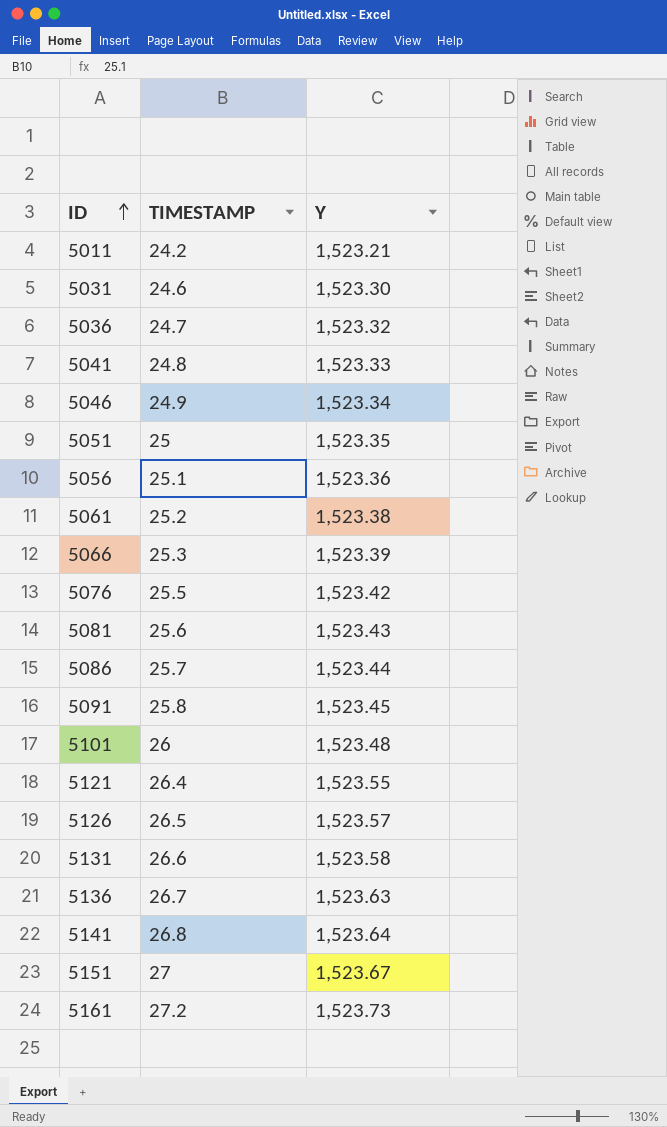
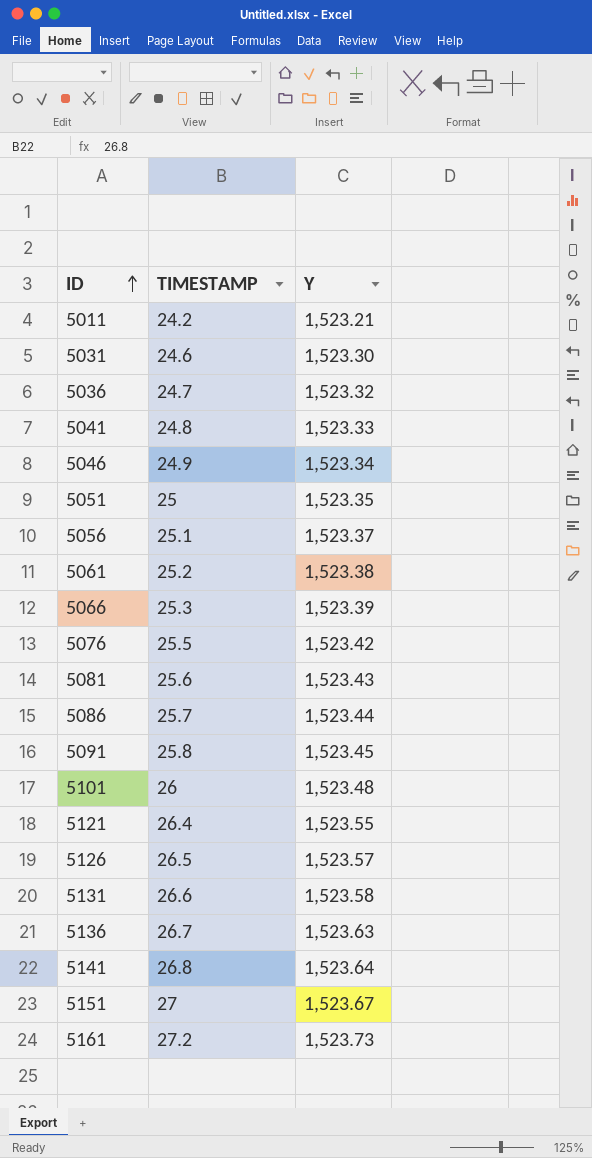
5056 | Y: 1,523.36 -> 1,523.37

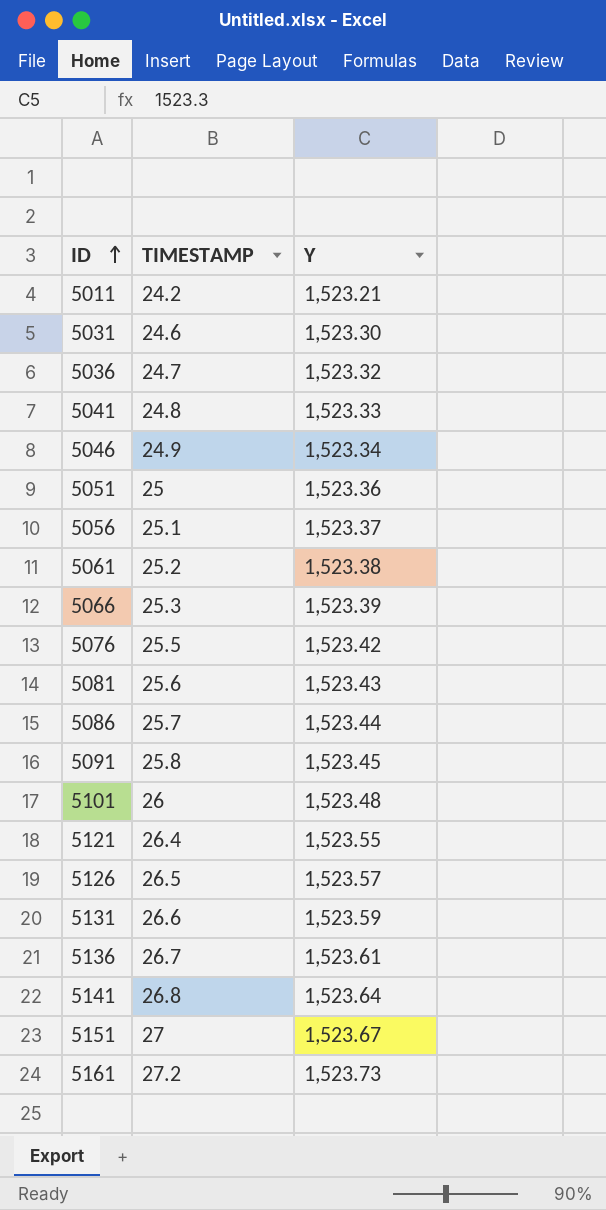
5051 | Y: 1,523.35 -> 1,523.36
5131 | Y: 1,523.58 -> 1,523.59
5136 | Y: 1,523.63 -> 1,523.61

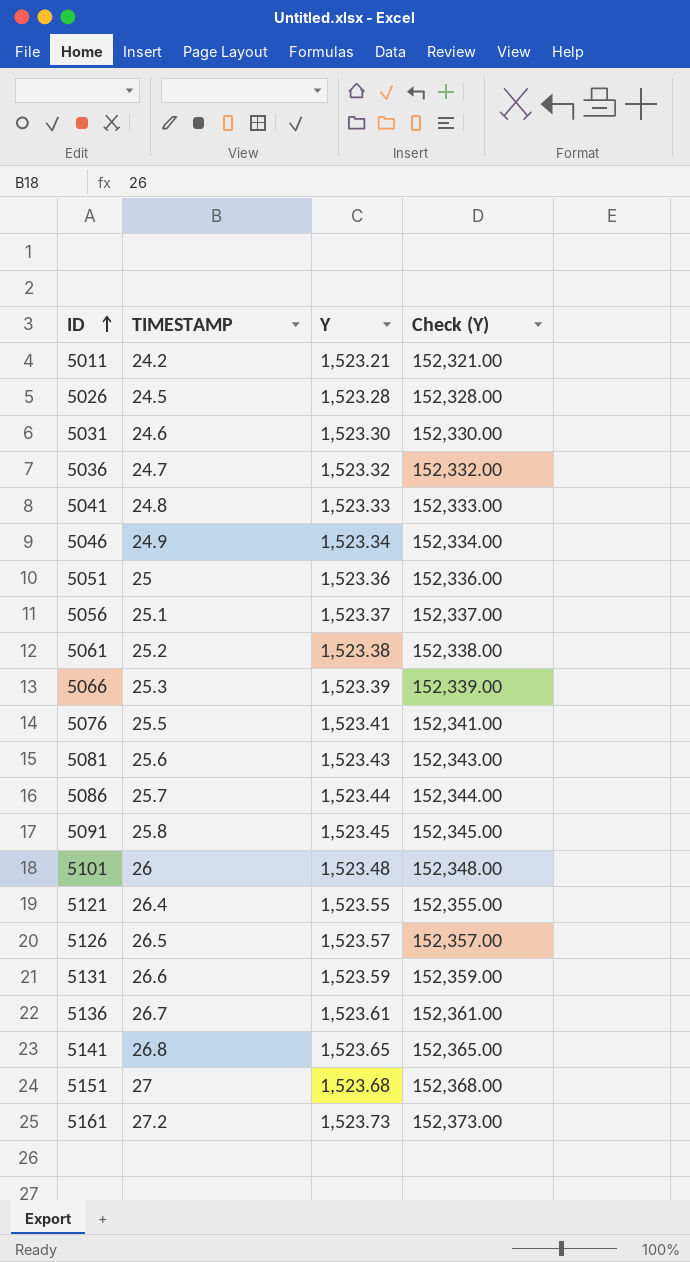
column Check (Y) | formula: none -> [Y] * 100
row 5026: none -> 24.5 | 1,523.28 | 152,328.00
5076 | Y: 1,523.42 -> 1,523.41
5141 | Y: 1,523.64 -> 1,523.65
5151 | Y: 1,523.67 -> 1,523.68

